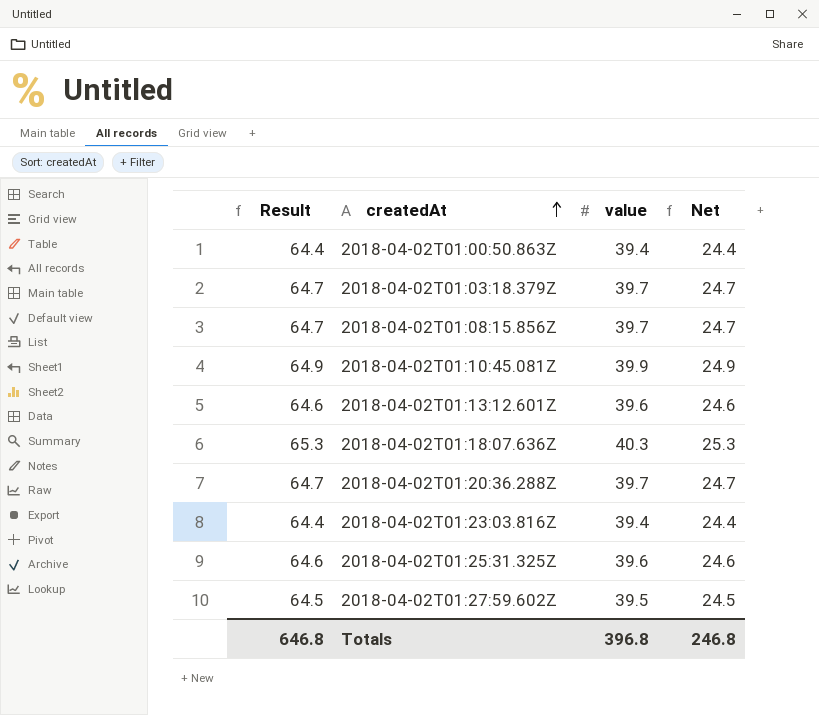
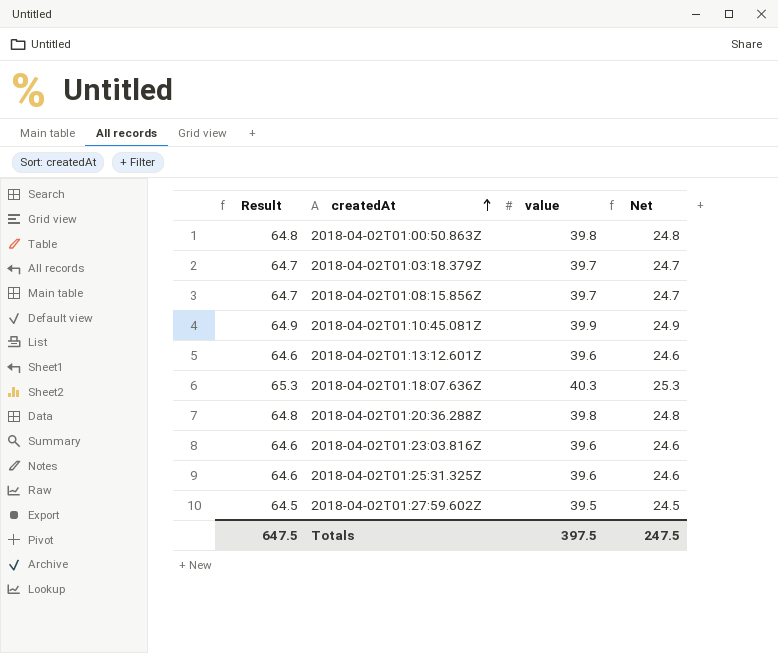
2018-04-02T01:00:50.863Z | Result: 64.4 -> 64.8
2018-04-02T01:00:50.863Z | value: 39.4 -> 39.8
2018-04-02T01:00:50.863Z | Net: 24.4 -> 24.8
2018-04-02T01:20:36.288Z | Result: 64.7 -> 64.8
2018-04-02T01:20:36.288Z | value: 39.7 -> 39.8
2018-04-02T01:20:36.288Z | Net: 24.7 -> 24.8
2018-04-02T01:23:03.816Z | Result: 64.4 -> 64.6
2018-04-02T01:23:03.816Z | value: 39.4 -> 39.6
2018-04-02T01:23:03.816Z | Net: 24.4 -> 24.6
Totals | Result: 646.8 -> 647.5
Totals | value: 396.8 -> 397.5
Totals | Net: 246.8 -> 247.5

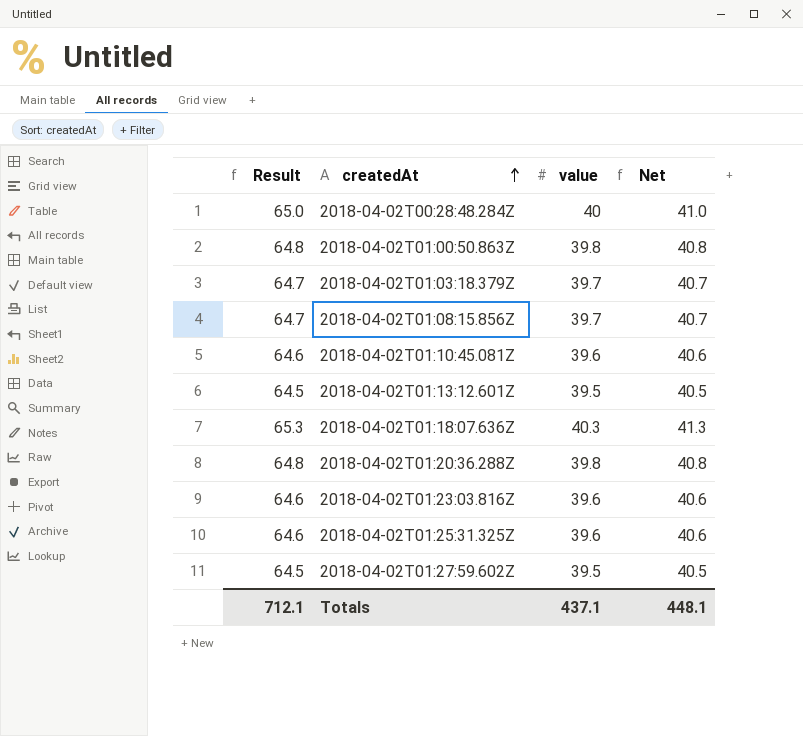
column Net | formula: [value] - 15 -> [value] + 1
row 2018-04-02T00:28:48.284Z: none -> 65.0 | 40 | 41.0
2018-04-02T01:10:45.081Z | Result: 64.9 -> 64.6
2018-04-02T01:10:45.081Z | value: 39.9 -> 39.6
2018-04-02T01:13:12.601Z | Result: 64.6 -> 64.5
2018-04-02T01:13:12.601Z | value: 39.6 -> 39.5
Totals | Result: 647.5 -> 712.1
Totals | value: 397.5 -> 437.1
Totals | Net: 247.5 -> 448.1

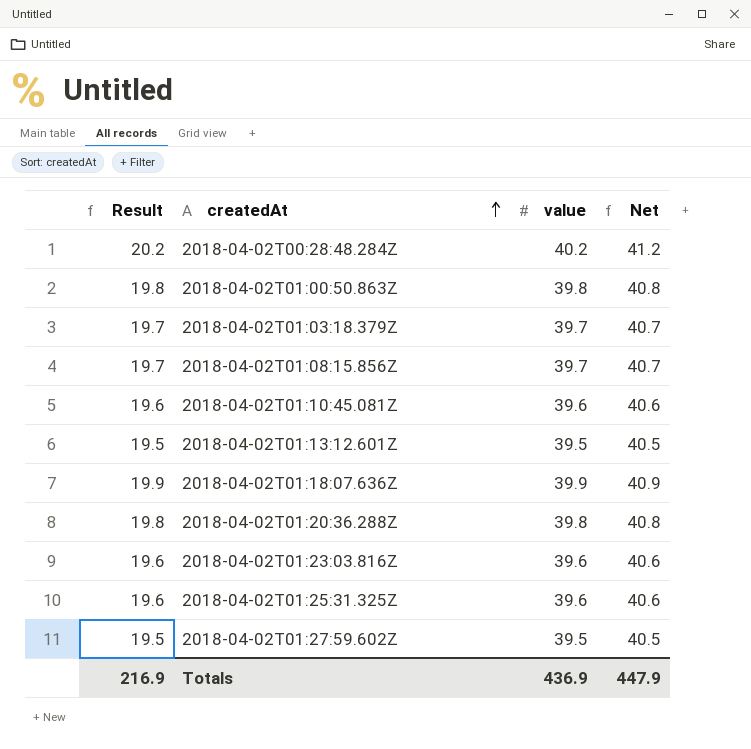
column Result | formula: [value] + 25 -> [value] - 20
2018-04-02T00:28:48.284Z | value: 40 -> 40.2
2018-04-02T00:28:48.284Z | Net: 41.0 -> 41.2
2018-04-02T01:18:07.636Z | value: 40.3 -> 39.9
2018-04-02T01:18:07.636Z | Net: 41.3 -> 40.9
Totals | Result: 712.1 -> 216.9
Totals | value: 437.1 -> 436.9
Totals | Net: 448.1 -> 447.9

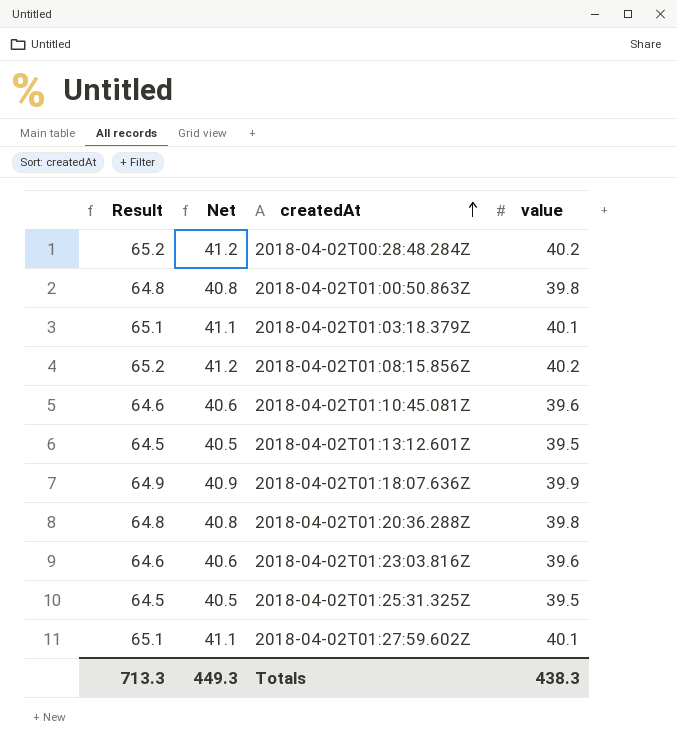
column Result | formula: [value] - 20 -> [value] + 25
column Net | position: 4 -> 2
2018-04-02T01:03:18.379Z | Net: 40.7 -> 41.1
2018-04-02T01:03:18.379Z | value: 39.7 -> 40.1
2018-04-02T01:08:15.856Z | Net: 40.7 -> 41.2
2018-04-02T01:08:15.856Z | value: 39.7 -> 40.2
2018-04-02T01:25:31.325Z | Net: 40.6 -> 40.5
2018-04-02T01:25:31.325Z | value: 39.6 -> 39.5
2018-04-02T01:27:59.602Z | Net: 40.5 -> 41.1
2018-04-02T01:27:59.602Z | value: 39.5 -> 40.1
Totals | Result: 216.9 -> 713.3
Totals | Net: 447.9 -> 449.3
Totals | value: 436.9 -> 438.3

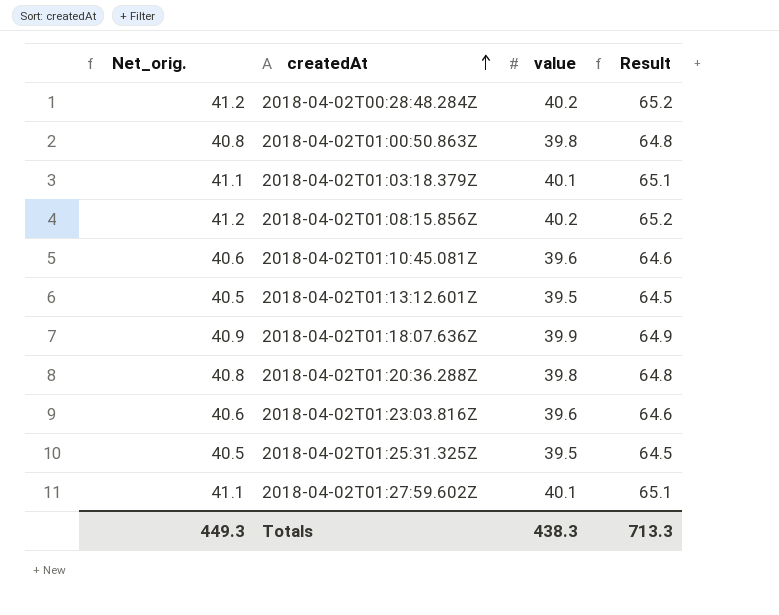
column name: Net -> Net_orig.
column Result | position: 1 -> 4

